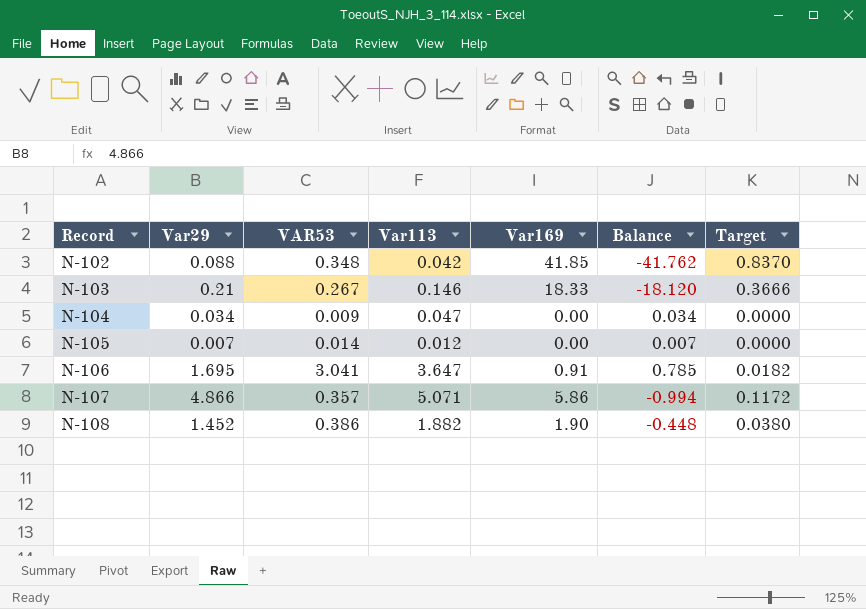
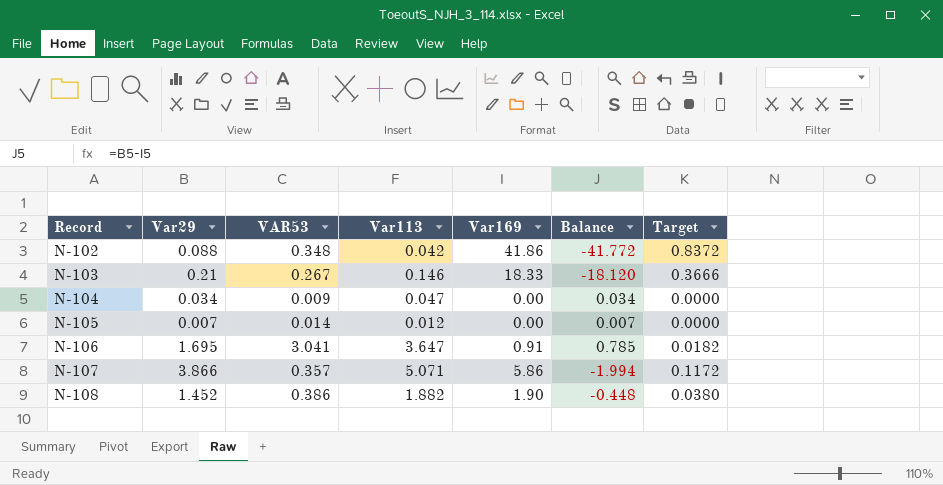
N-102 | Var169: 41.85 -> 41.86
N-102 | Balance: -41.762 -> -41.772
N-102 | Target: 0.8370 -> 0.8372
N-107 | Var29: 4.866 -> 3.866
N-107 | Balance: -0.994 -> -1.994

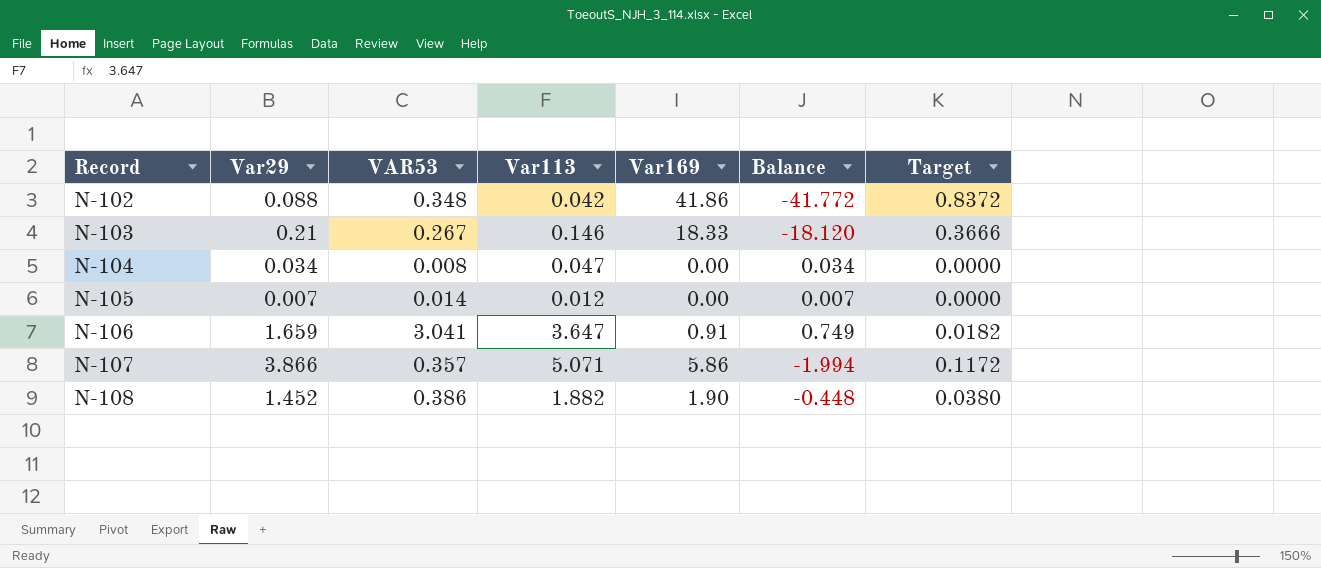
N-104 | VAR53: 0.009 -> 0.008
N-106 | Var29: 1.695 -> 1.659
N-106 | Balance: 0.785 -> 0.749

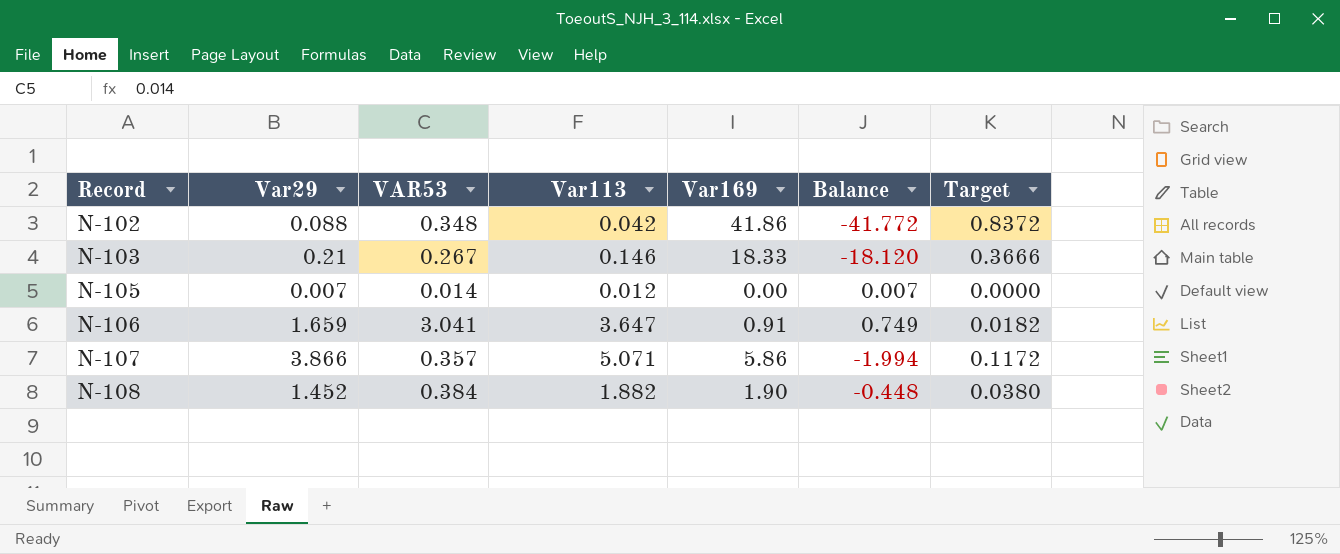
row N-104: 0.034 | 0.008 | 0.047 | 0.00 | 0.034 | 0.0000 -> none
N-108 | VAR53: 0.386 -> 0.384

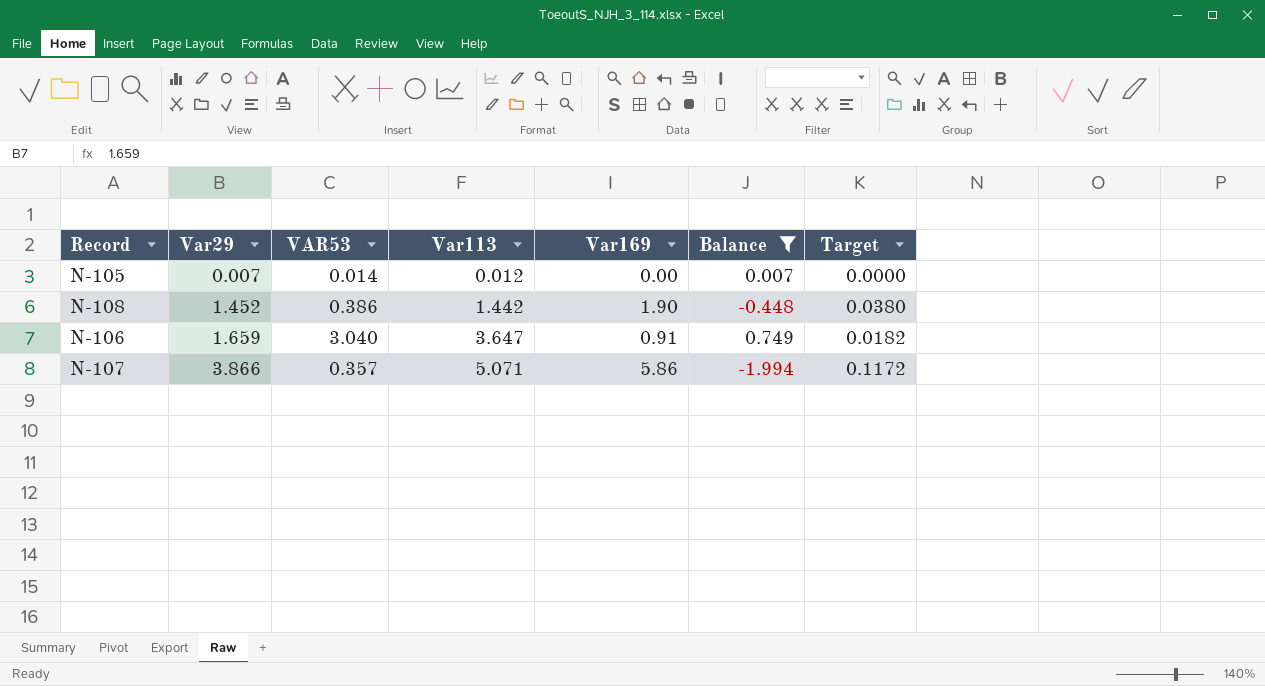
filter: none -> Balance >= -1.994
row order: Record ascending -> Var29 ascending
N-108 | VAR53: 0.384 -> 0.386
N-108 | Var113: 1.882 -> 1.442
N-106 | VAR53: 3.041 -> 3.040

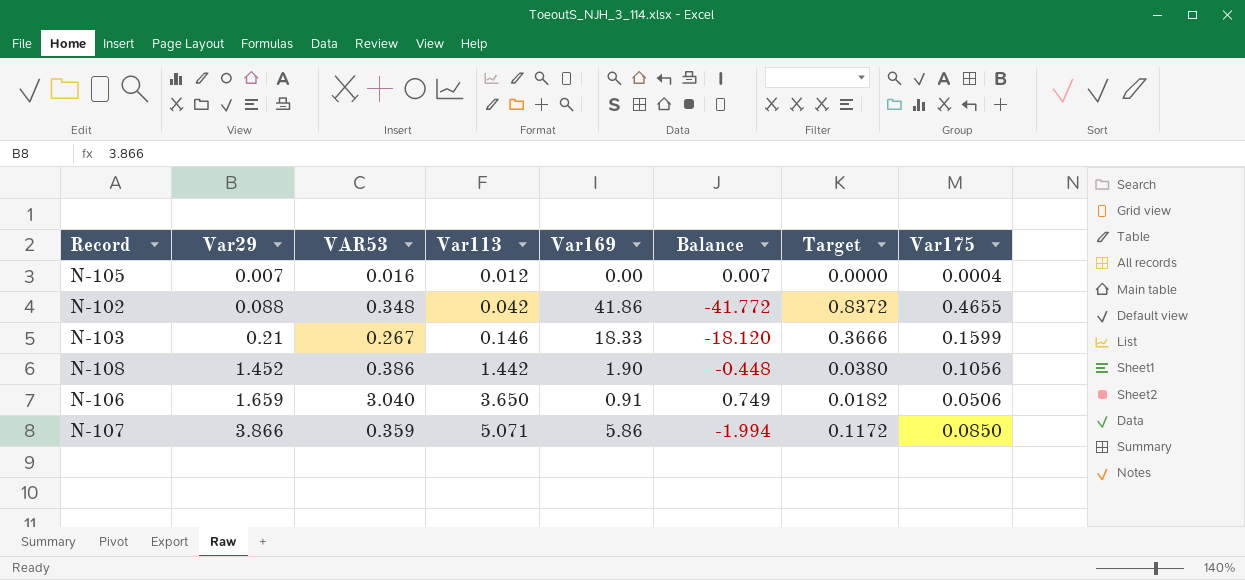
filter: Balance >= -1.994 -> none
column Var175 | position: none -> 8
N-105 | VAR53: 0.014 -> 0.016
N-106 | Var113: 3.647 -> 3.650
N-107 | VAR53: 0.357 -> 0.359

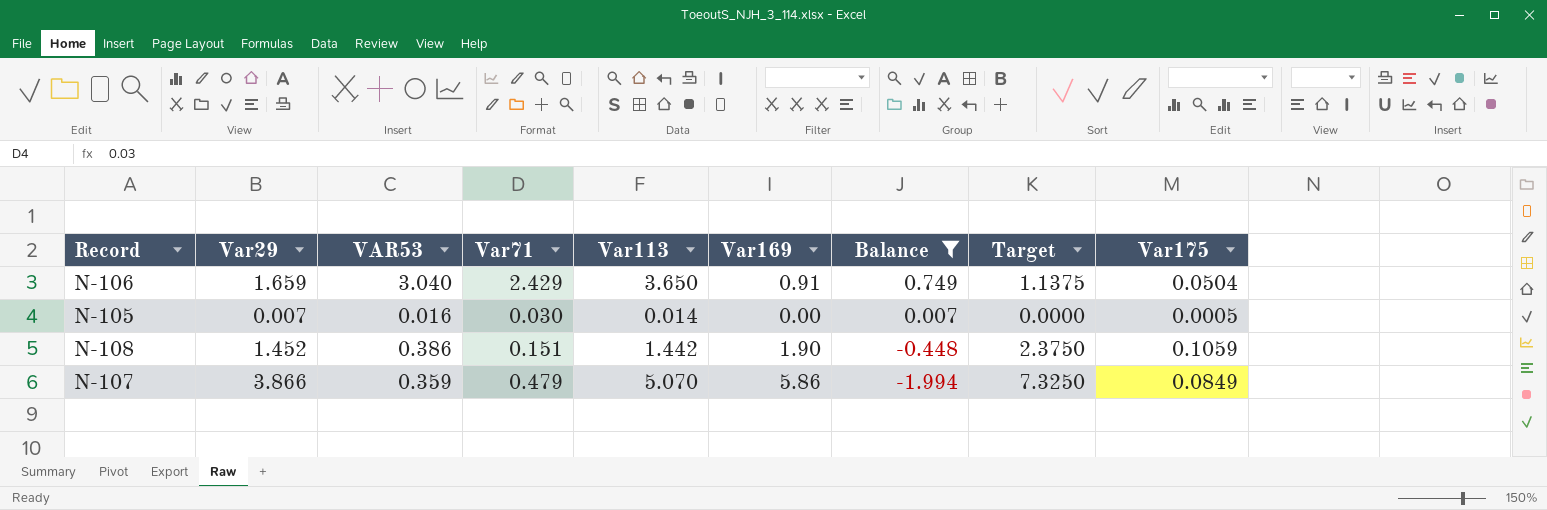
filter: none -> Balance >= -1.994
row order: Var29 ascending -> Balance descending
column Var71 | position: none -> 4
column Target | formula: [Var169] * 0.02 -> [Var169] * 1.25
N-106 | Var175: 0.0506 -> 0.0504
N-105 | Var113: 0.012 -> 0.014
N-105 | Var175: 0.0004 -> 0.0005
N-108 | Var175: 0.1056 -> 0.1059
N-107 | Var113: 5.071 -> 5.070
N-107 | Var175: 0.0850 -> 0.0849

